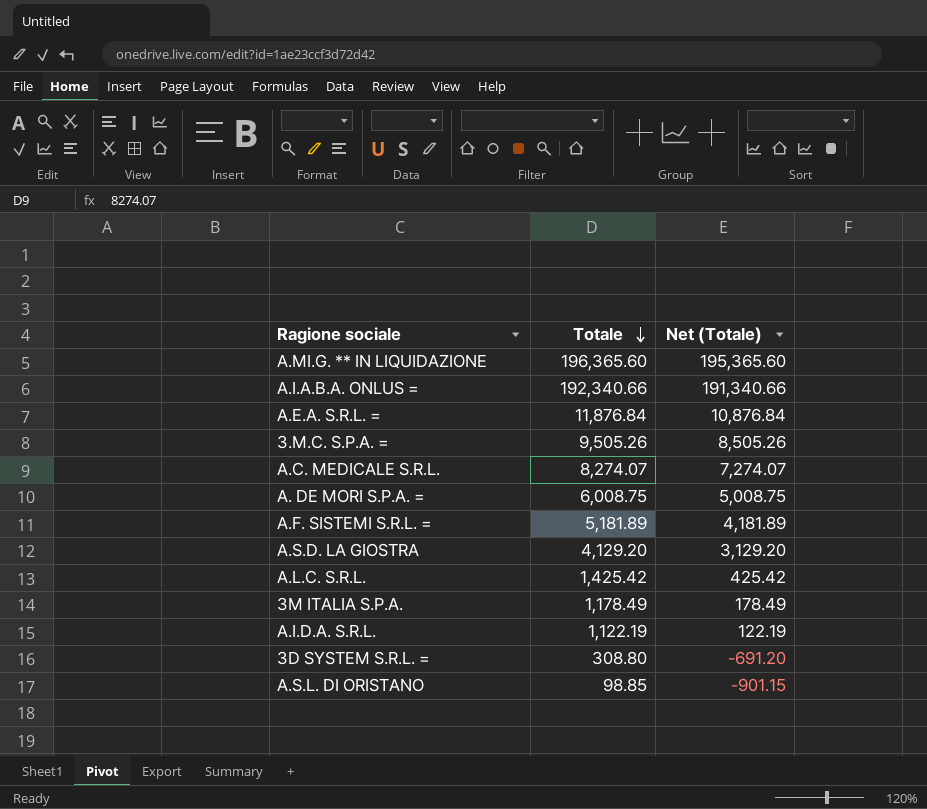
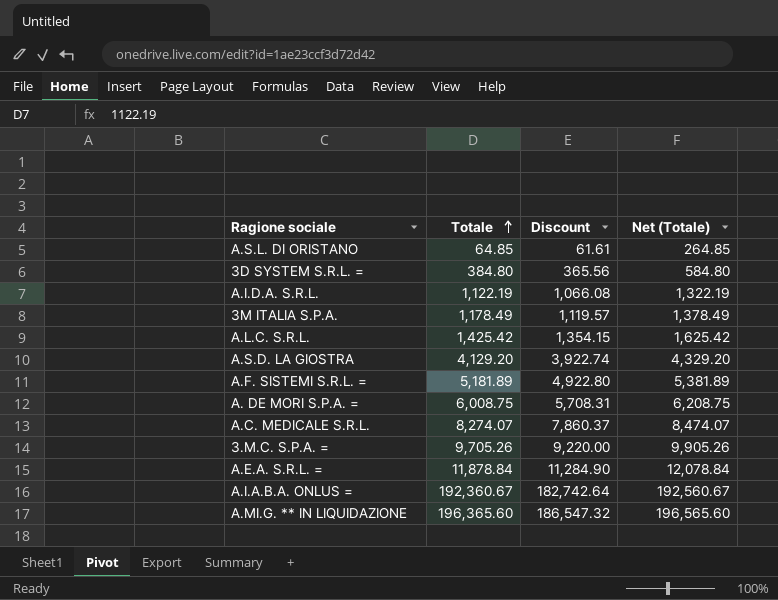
row order: Totale descending -> Totale ascending
column Discount | formula: none -> [Totale] * 0.95
column Net (Totale) | formula: [Totale] - 1000 -> [Totale] + 200
A.S.L. DI ORISTANO | Totale: 98.85 -> 64.85
3D SYSTEM S.R.L. = | Totale: 308.80 -> 384.80
3.M.C. S.P.A. = | Totale: 9,505.26 -> 9,705.26
A.E.A. S.R.L. = | Totale: 11,876.84 -> 11,878.84
A.I.A.B.A. ONLUS = | Totale: 192,340.66 -> 192,360.67

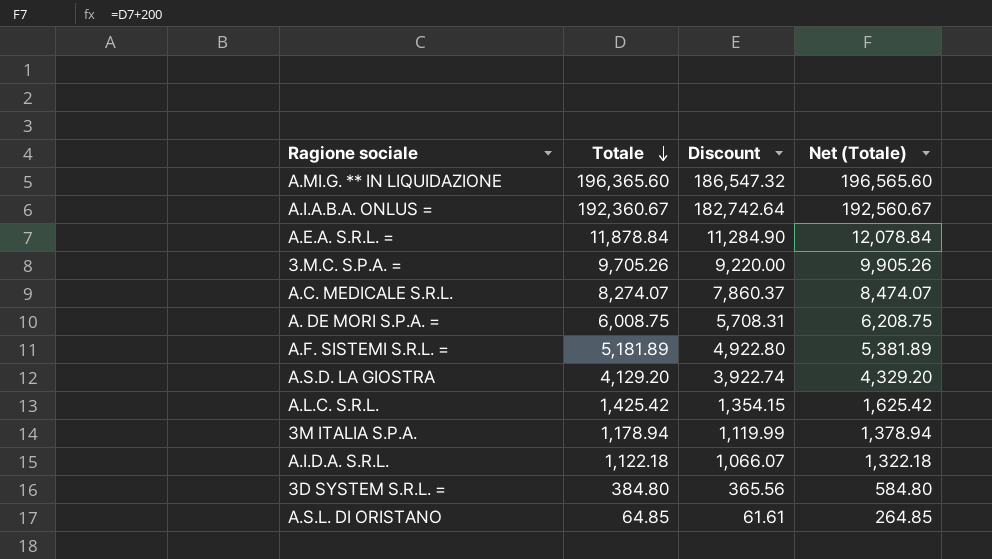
row order: Totale ascending -> Totale descending
3M ITALIA S.P.A. | Totale: 1,178.49 -> 1,178.94
3M ITALIA S.P.A. | Discount: 1,119.57 -> 1,119.99
3M ITALIA S.P.A. | Net (Totale): 1,378.49 -> 1,378.94
A.I.D.A. S.R.L. | Totale: 1,122.19 -> 1,122.18
A.I.D.A. S.R.L. | Discount: 1,066.08 -> 1,066.07
A.I.D.A. S.R.L. | Net (Totale): 1,322.19 -> 1,322.18

